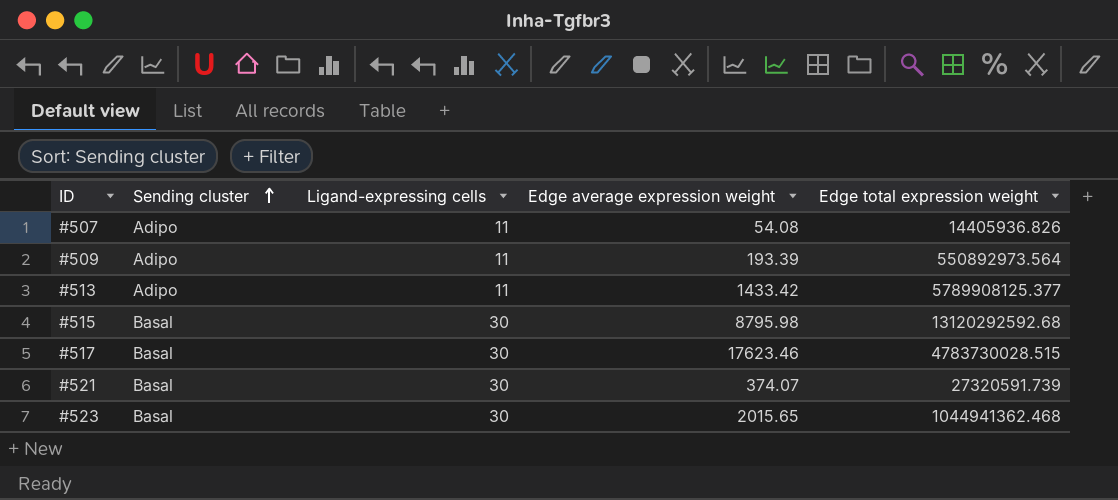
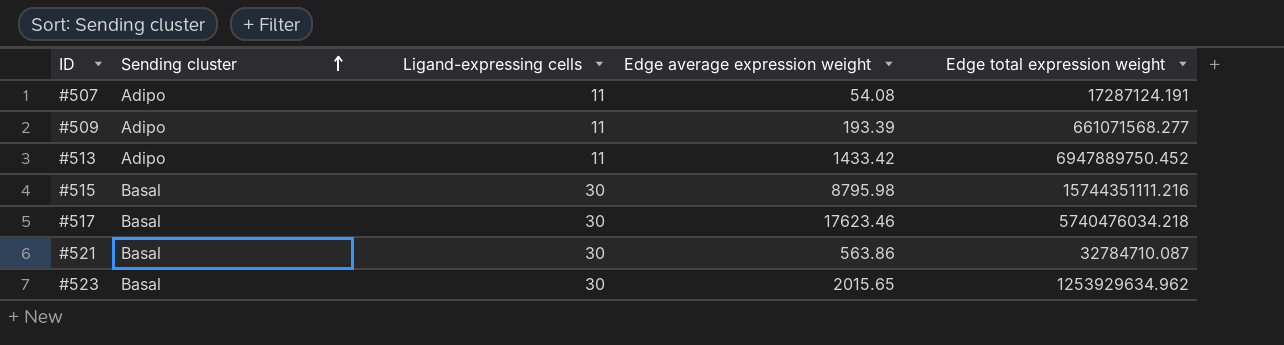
#507 | Edge total expression weight: 14405936.826 -> 17287124.191
#509 | Edge total expression weight: 550892973.564 -> 661071568.277
#513 | Edge total expression weight: 5789908125.377 -> 6947889750.452
#515 | Edge total expression weight: 13120292592.68 -> 15744351111.216
#517 | Edge total expression weight: 4783730028.515 -> 5740476034.218
#521 | Edge average expression weight: 374.07 -> 563.86
#521 | Edge total expression weight: 27320591.739 -> 32784710.087
#523 | Edge total expression weight: 1044941362.468 -> 1253929634.962

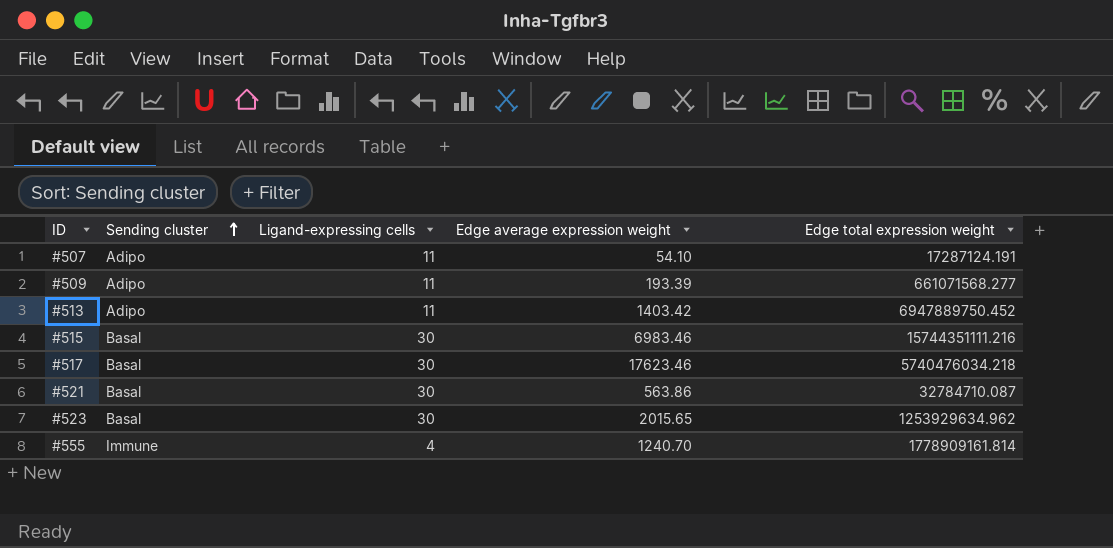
#507 | Edge average expression weight: 54.08 -> 54.10
#513 | Edge average expression weight: 1433.42 -> 1403.42
#515 | Edge average expression weight: 8795.98 -> 6983.46
row #555: none -> Immune | 4 | 1240.70 | 1778909161.814

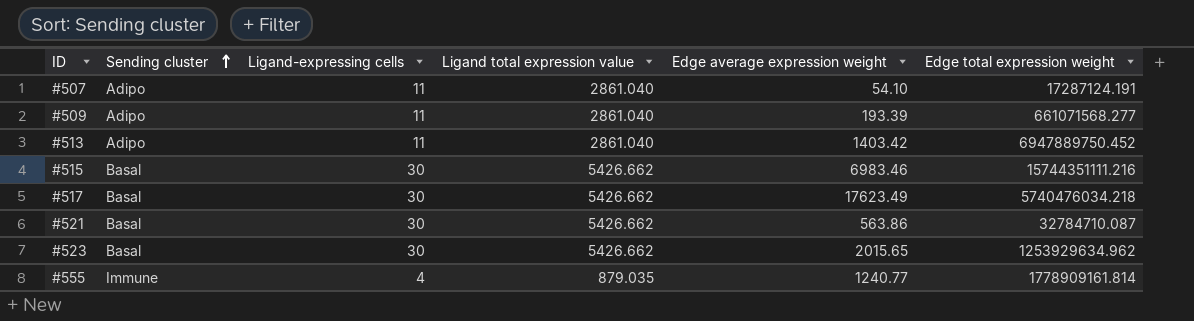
column Ligand total expression value | position: none -> 4
#517 | Edge average expression weight: 17623.46 -> 17623.49
#555 | Edge average expression weight: 1240.70 -> 1240.77

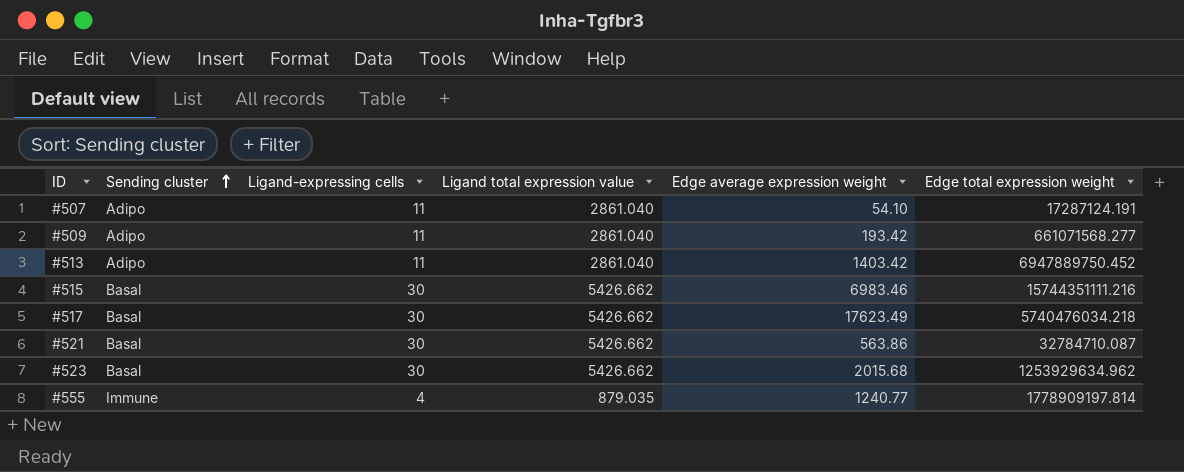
#509 | Edge average expression weight: 193.39 -> 193.42
#523 | Edge average expression weight: 2015.65 -> 2015.68
#555 | Edge total expression weight: 1778909161.814 -> 1778909197.814

